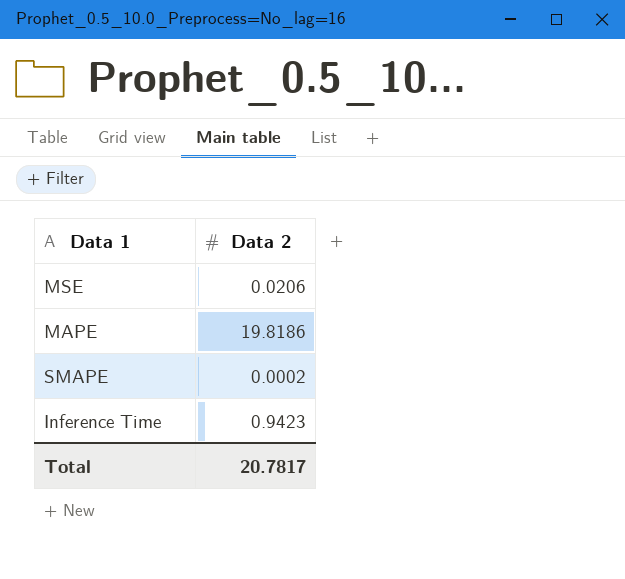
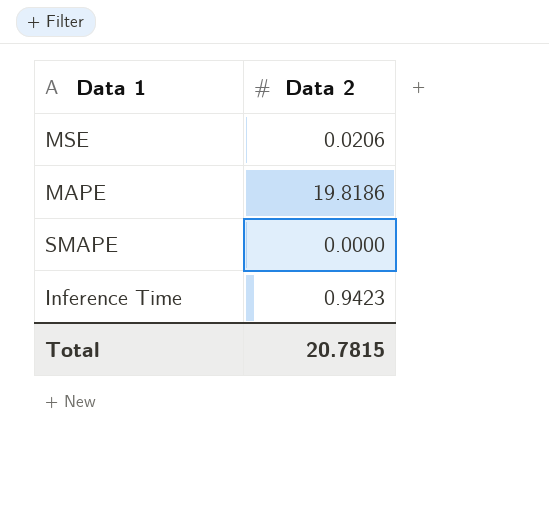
SMAPE | Data 2: 0.0002 -> 0.0000
Total | Data 2: 20.7817 -> 20.7815

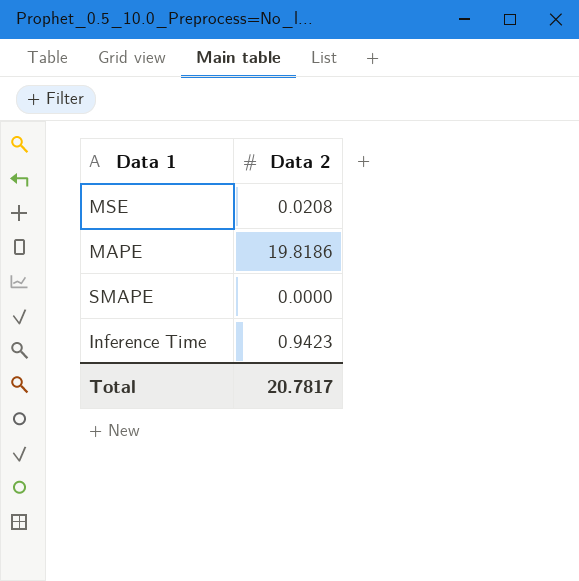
MSE | Data 2: 0.0206 -> 0.0208
Total | Data 2: 20.7815 -> 20.7817

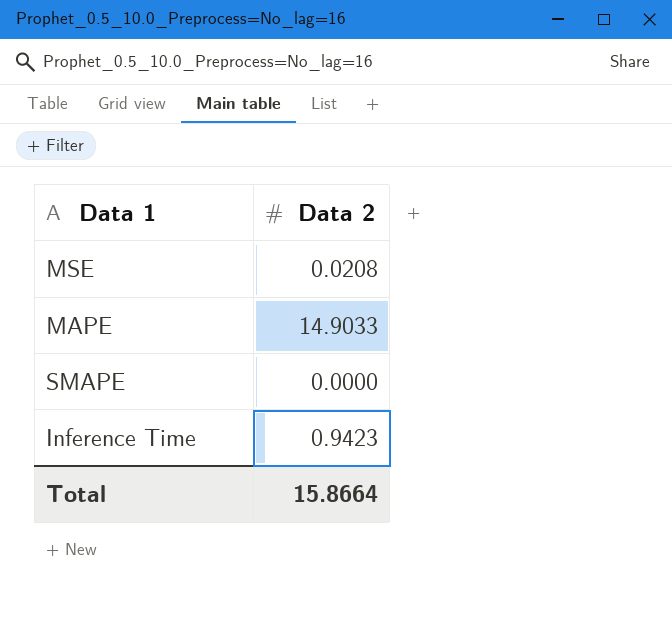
MAPE | Data 2: 19.8186 -> 14.9033
Total | Data 2: 20.7817 -> 15.8664

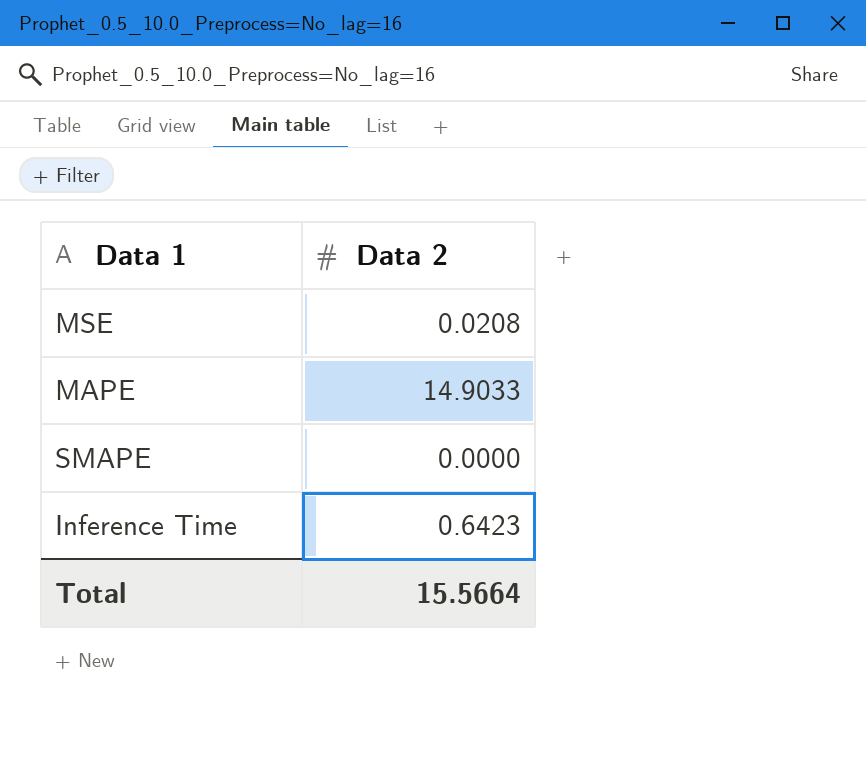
Inference Time | Data 2: 0.9423 -> 0.6423
Total | Data 2: 15.8664 -> 15.5664

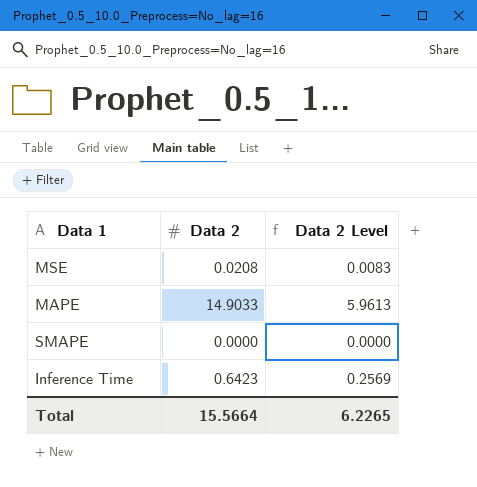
column Data 2 Level | formula: none -> [Data 2] * 0.4

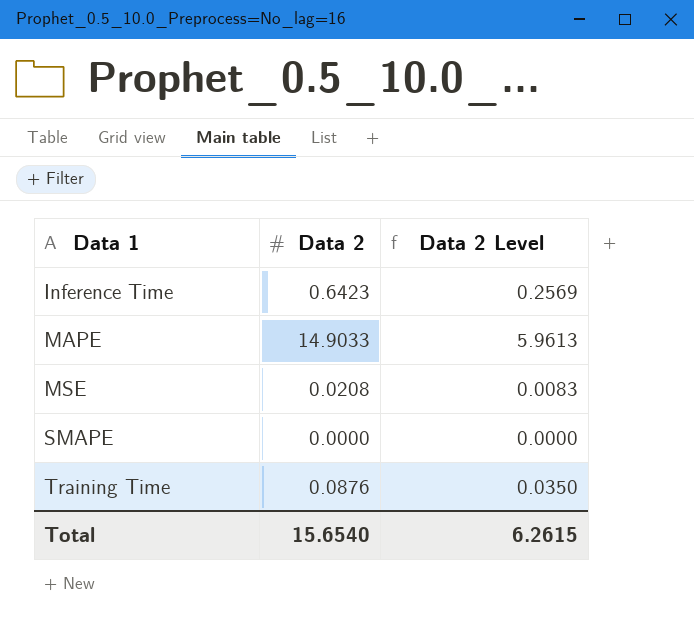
row order: none -> Data 1 ascending
row Training Time: none -> 0.0876 | 0.0350
Total | Data 2: 15.5664 -> 15.6540
Total | Data 2 Level: 6.2265 -> 6.2615

